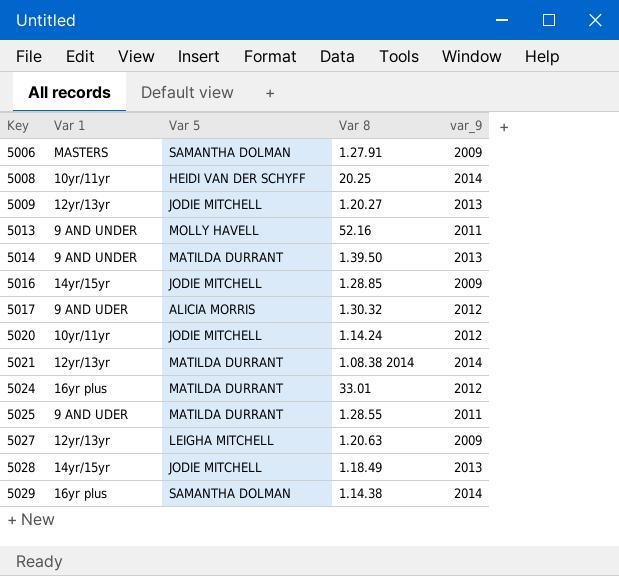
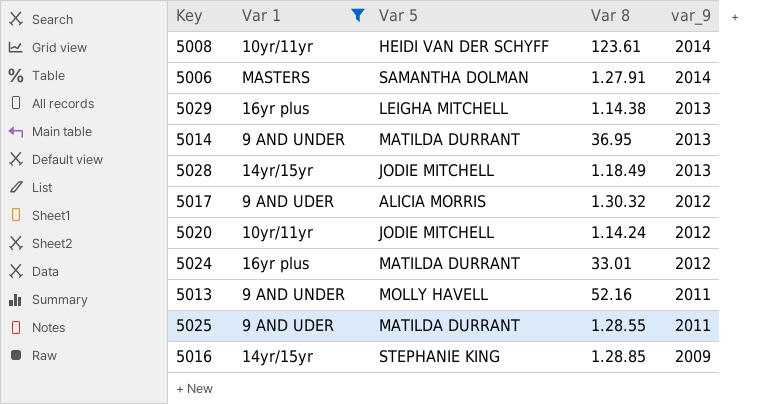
filter: none -> Var 1 != 12yr/13yr
row order: Key ascending -> var_9 descending
5008 | Var 8: 20.25 -> 123.61
5006 | var_9: 2009 -> 2014
5029 | Var 5: SAMANTHA DOLMAN -> LEIGHA MITCHELL
5029 | var_9: 2014 -> 2013
5014 | Var 8: 1.39.50 -> 36.95
5016 | Var 5: JODIE MITCHELL -> STEPHANIE KING

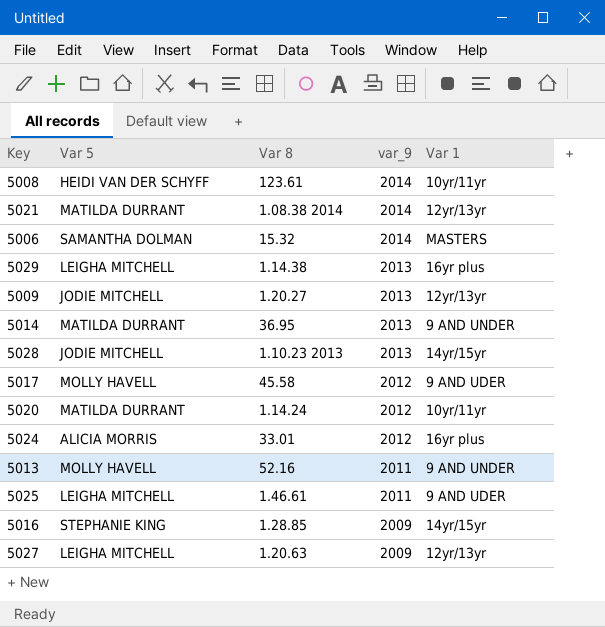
filter: Var 1 != 12yr/13yr -> none
column Var 1 | position: 2 -> 5
5006 | Var 8: 1.27.91 -> 15.32
5028 | Var 8: 1.18.49 -> 1.10.23 2013
5017 | Var 5: ALICIA MORRIS -> MOLLY HAVELL
5017 | Var 8: 1.30.32 -> 45.58
5020 | Var 5: JODIE MITCHELL -> MATILDA DURRANT
5024 | Var 5: MATILDA DURRANT -> ALICIA MORRIS
5025 | Var 5: MATILDA DURRANT -> LEIGHA MITCHELL
5025 | Var 8: 1.28.55 -> 1.46.61

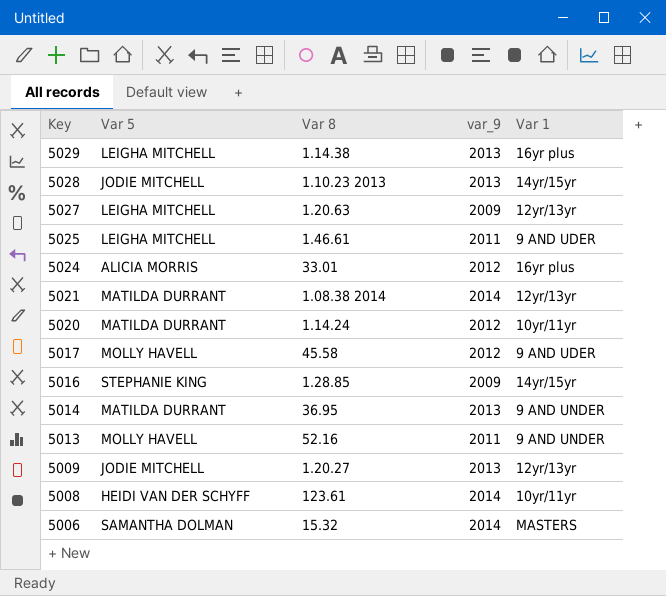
row order: var_9 descending -> Key descending

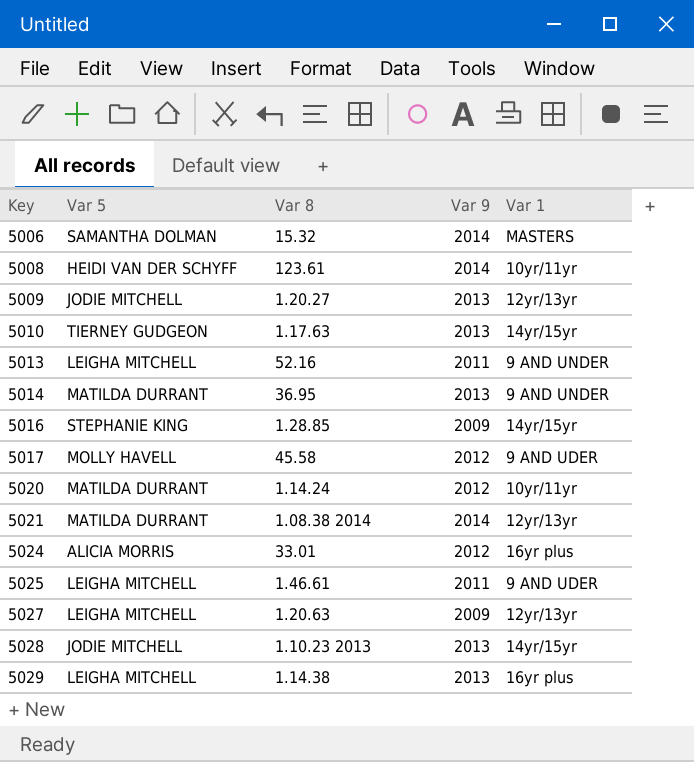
row order: Key descending -> Key ascending
column name: var_9 -> Var 9
row 5010: none -> TIERNEY GUDGEON | 1.17.63 | 2013 | 14yr/15yr
5013 | Var 5: MOLLY HAVELL -> LEIGHA MITCHELL

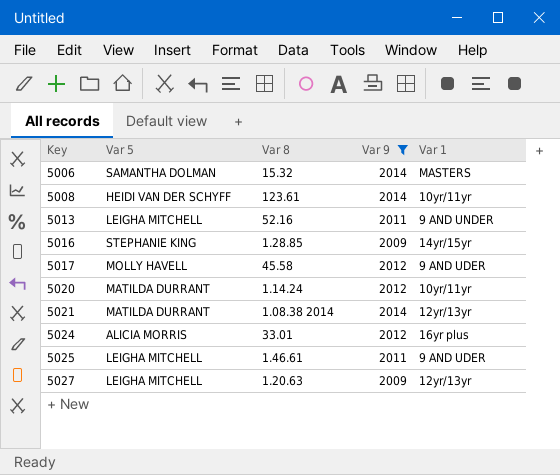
filter: none -> Var 9 != 2013

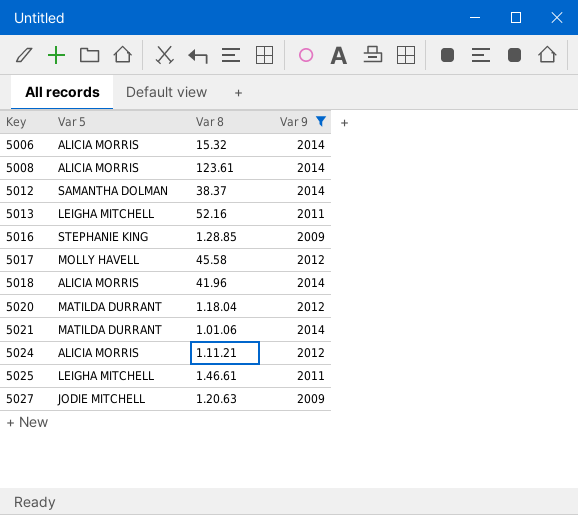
column Var 1 | position: 5 -> none
5006 | Var 5: SAMANTHA DOLMAN -> ALICIA MORRIS
5008 | Var 5: HEIDI VAN DER SCHYFF -> ALICIA MORRIS
row 5012: none -> SAMANTHA DOLMAN | 38.37 | 2014
row 5018: none -> ALICIA MORRIS | 41.96 | 2014
5020 | Var 8: 1.14.24 -> 1.18.04
5021 | Var 8: 1.08.38 2014 -> 1.01.06
5024 | Var 8: 33.01 -> 1.11.21
5027 | Var 5: LEIGHA MITCHELL -> JODIE MITCHELL

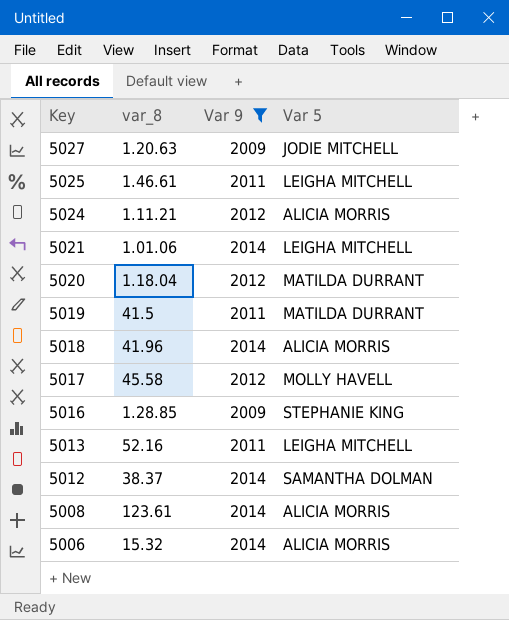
row order: Key ascending -> Key descending
column name: Var 8 -> var_8
column Var 5 | position: 2 -> 4
5021 | Var 5: MATILDA DURRANT -> LEIGHA MITCHELL
row 5019: none -> 41.5 | 2011 | MATILDA DURRANT

